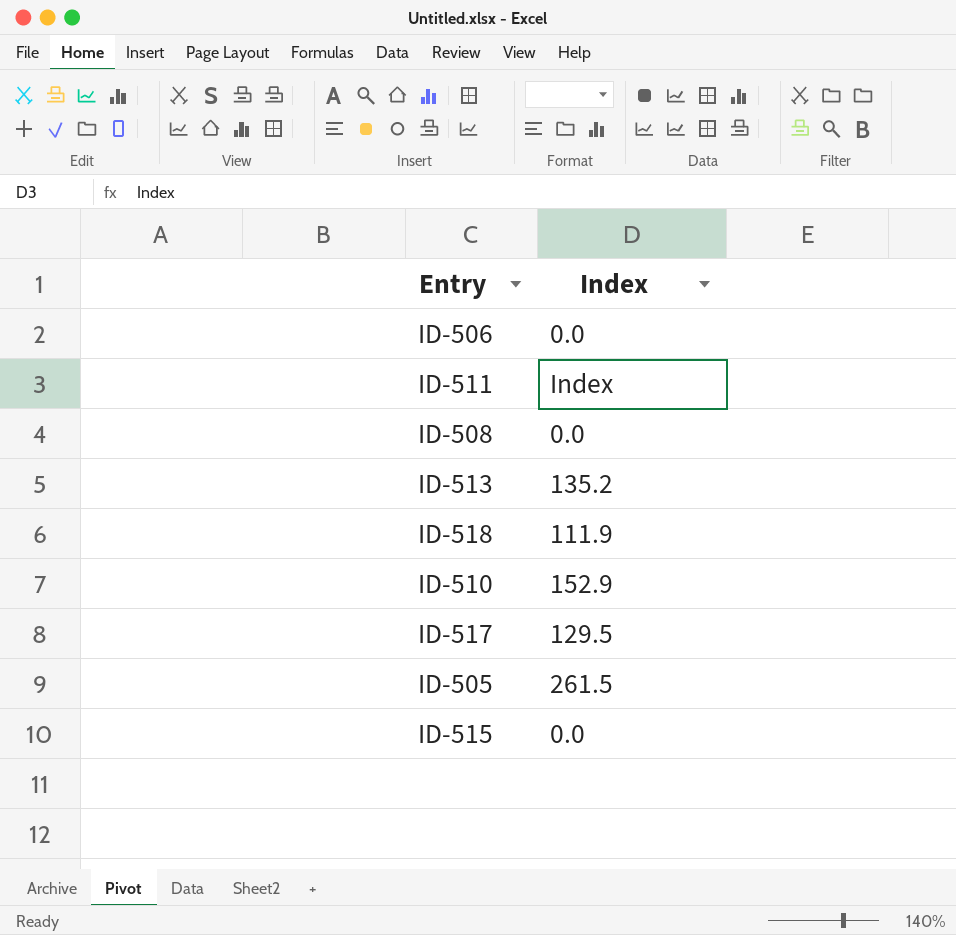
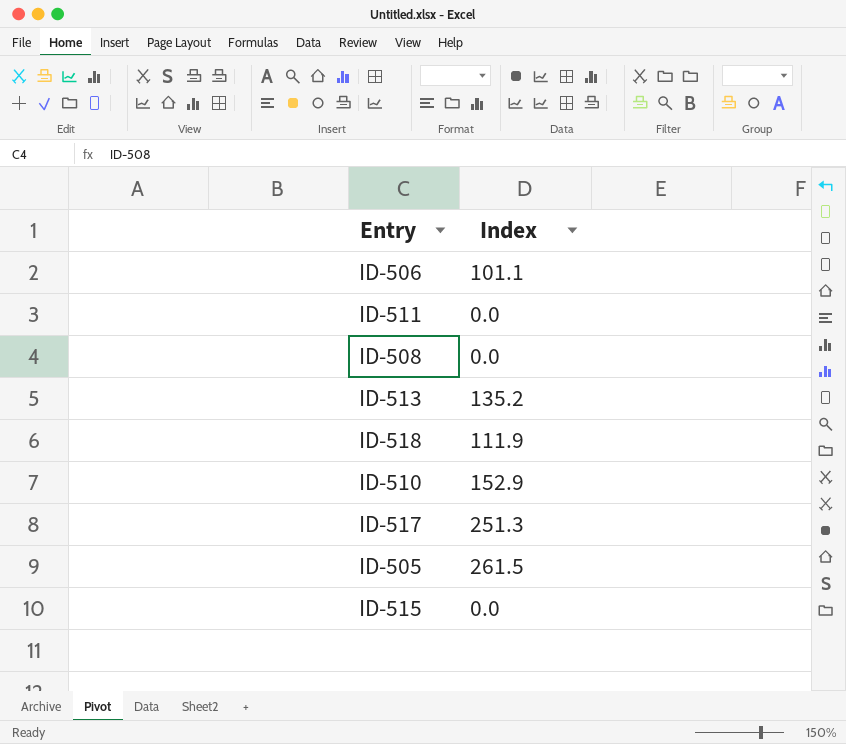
ID-506 | Index: 0.0 -> 101.1
ID-511 | Index: Index -> 0.0
ID-517 | Index: 129.5 -> 251.3

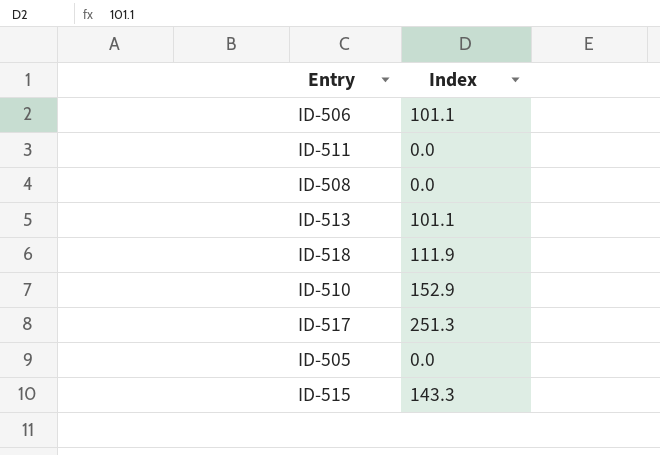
ID-513 | Index: 135.2 -> 101.1
ID-505 | Index: 261.5 -> 0.0
ID-515 | Index: 0.0 -> 143.3

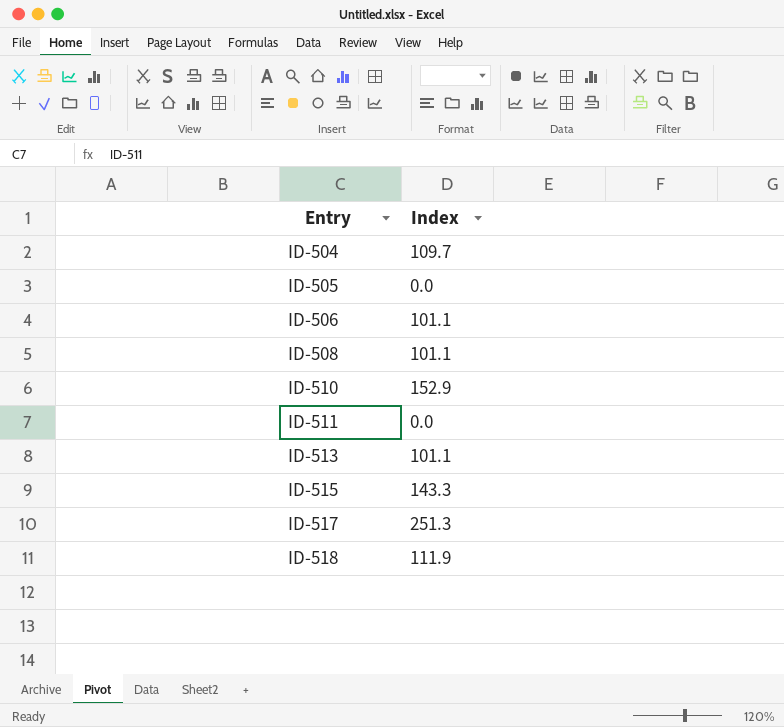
row order: none -> Entry ascending
row ID-504: none -> 109.7
ID-508 | Index: 0.0 -> 101.1

